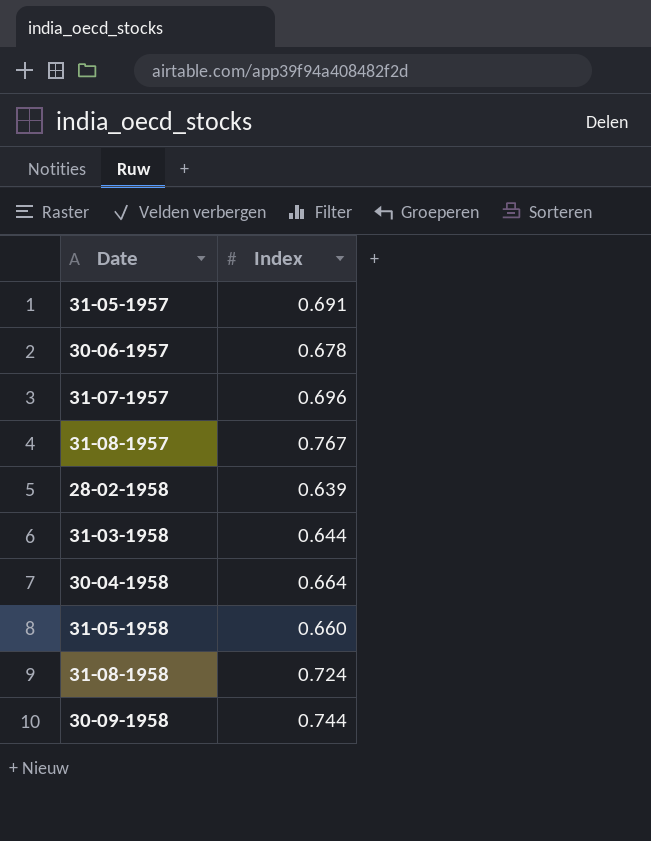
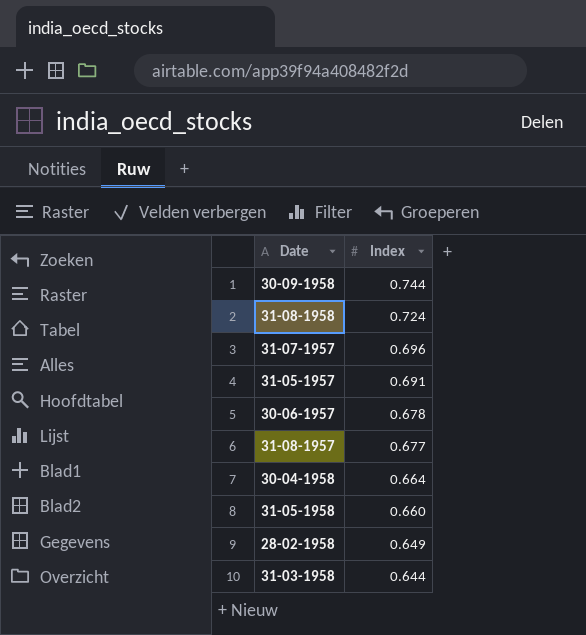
row order: Date ascending -> Index descending
31-08-1957 | Index: 0.767 -> 0.677
28-02-1958 | Index: 0.639 -> 0.649

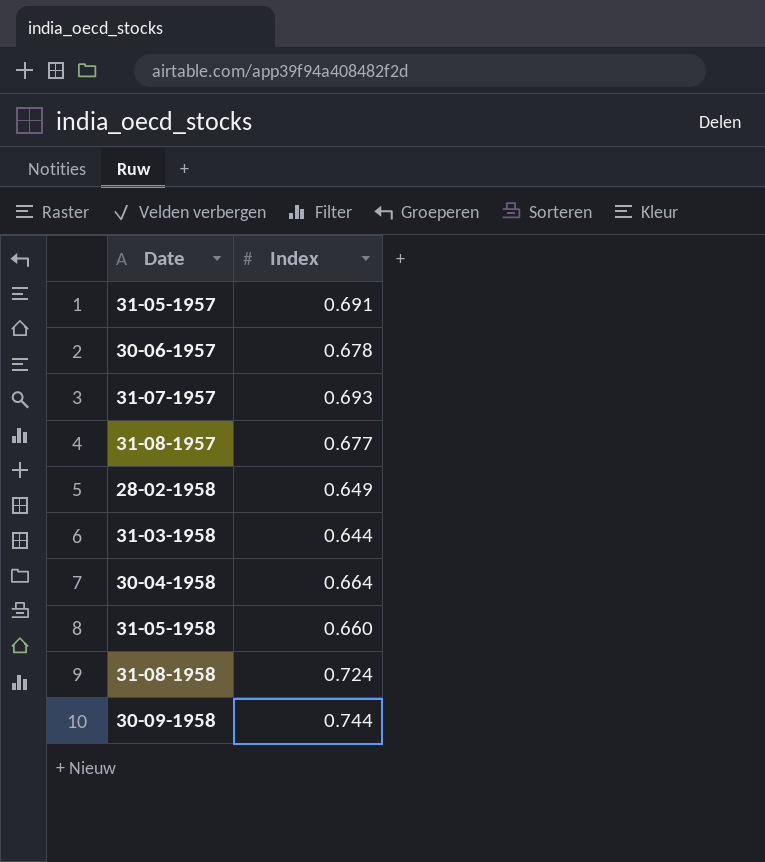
row order: Index descending -> Date ascending
31-07-1957 | Index: 0.696 -> 0.693

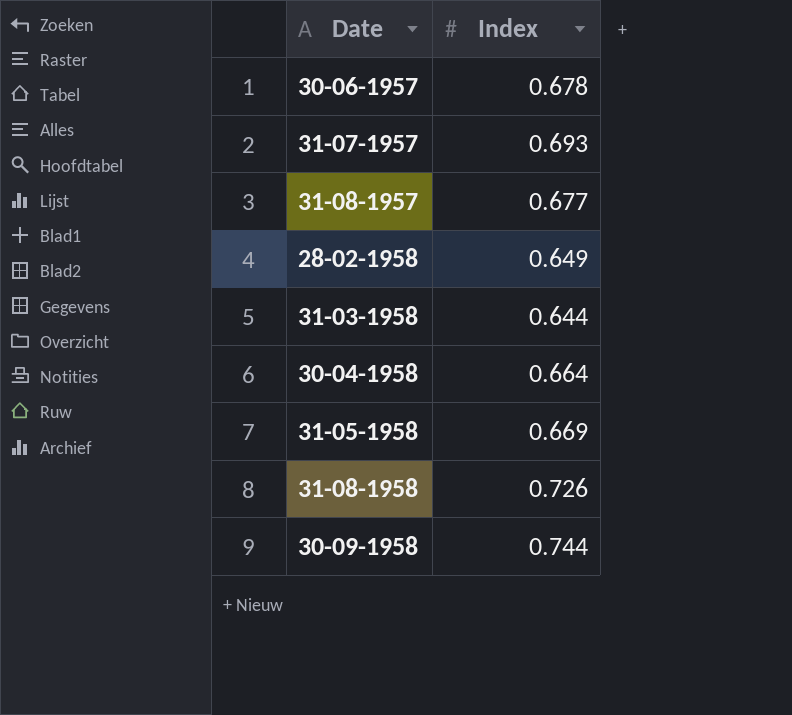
row 31-05-1957: 0.691 -> none
31-05-1958 | Index: 0.660 -> 0.669
31-08-1958 | Index: 0.724 -> 0.726

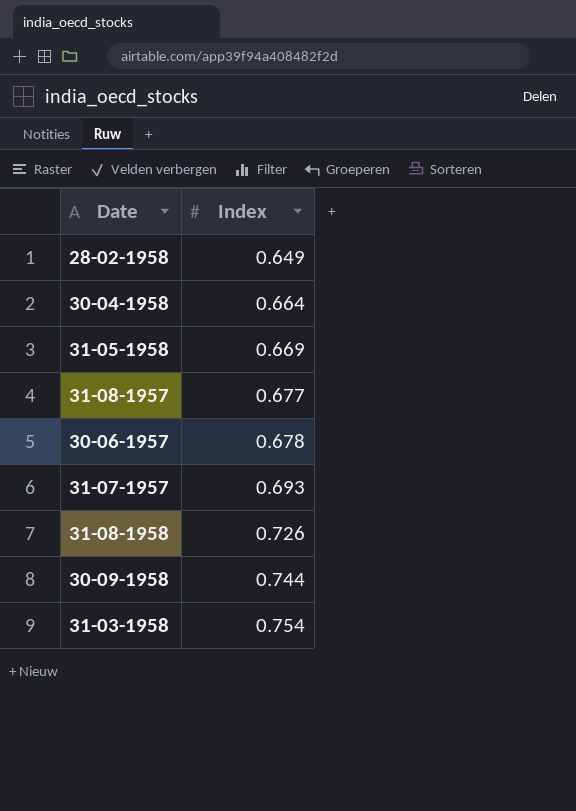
row order: Date ascending -> Index ascending
31-03-1958 | Index: 0.644 -> 0.754

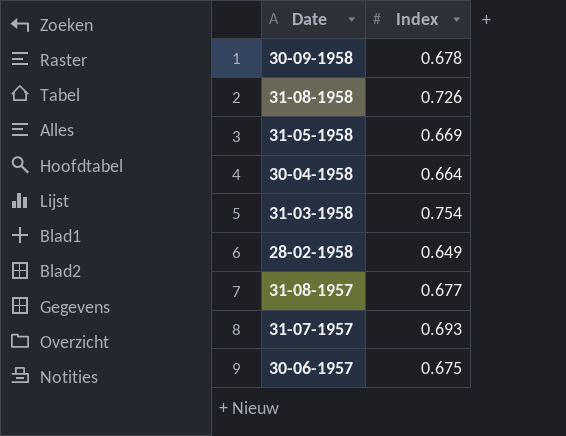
row order: Index ascending -> Date descending
30-09-1958 | Index: 0.744 -> 0.678
30-06-1957 | Index: 0.678 -> 0.675

